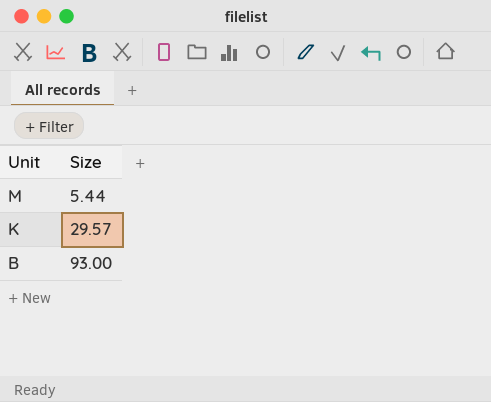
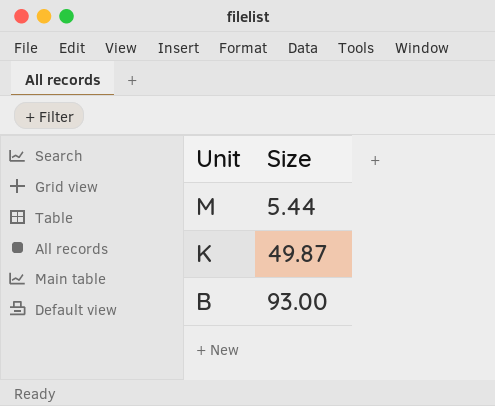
K | Size: 29.57 -> 49.87

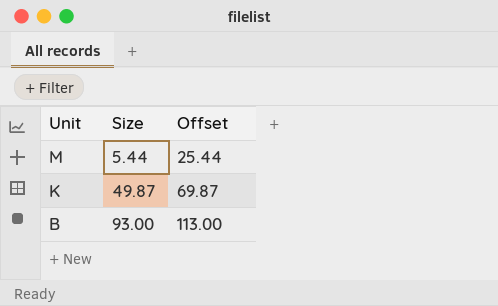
column Offset | formula: none -> [Size] + 20

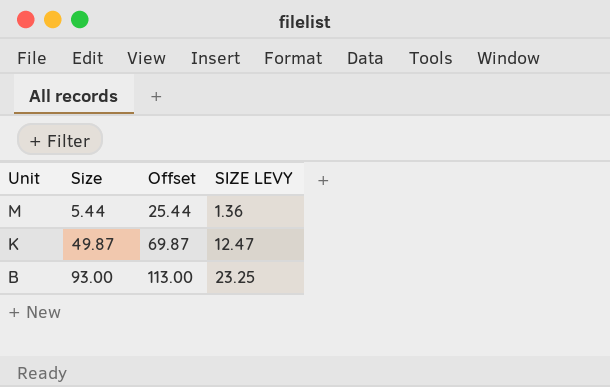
column SIZE LEVY | formula: none -> [Size] * 0.25

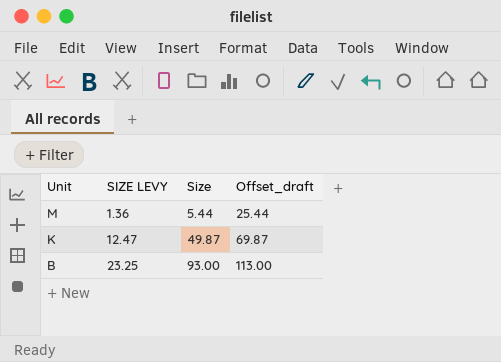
column SIZE LEVY | position: 4 -> 2
column name: Offset -> Offset_draft

